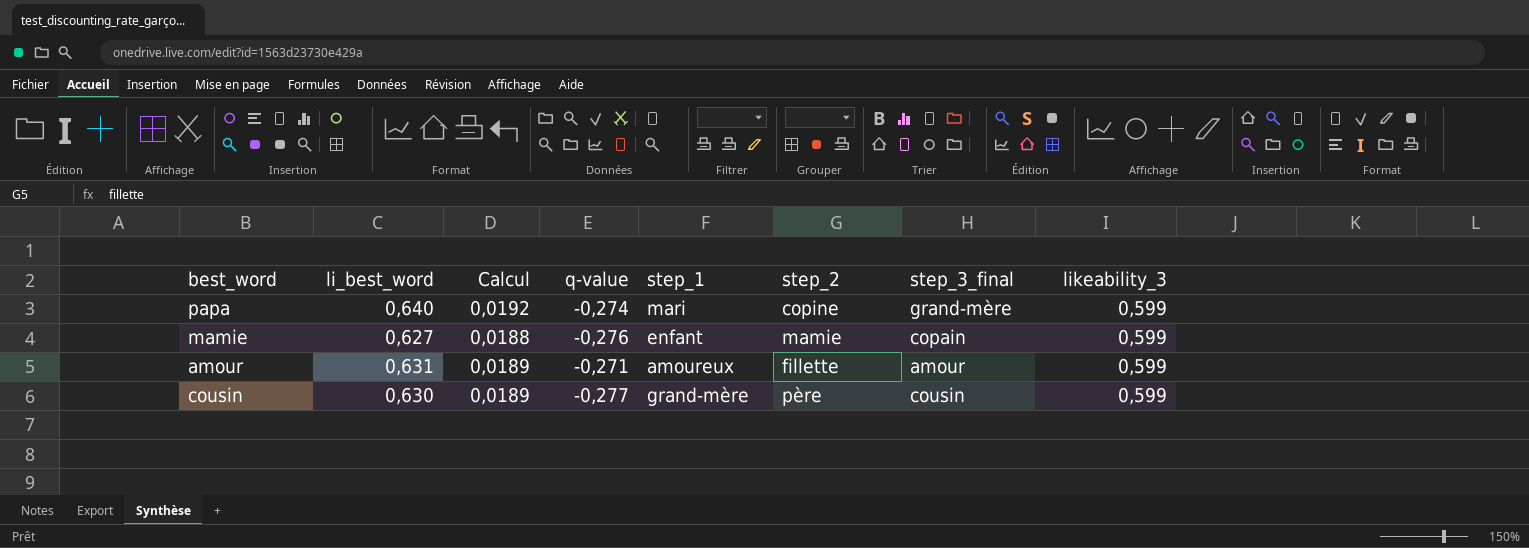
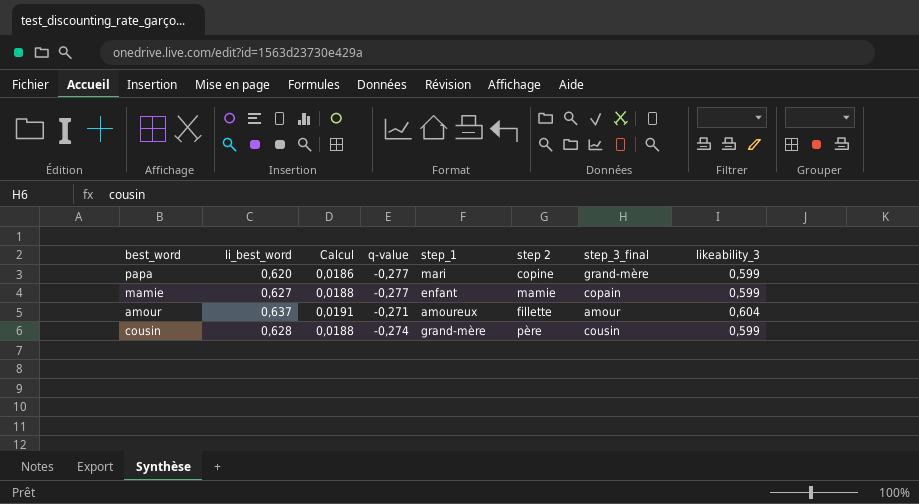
column name: step_2 -> step 2
papa | li_best_word: 0,640 -> 0,620
papa | Calcul: 0,0192 -> 0,0186
papa | q-value: -0,274 -> -0,277
mamie | q-value: -0,276 -> -0,277
amour | li_best_word: 0,631 -> 0,637
amour | Calcul: 0,0189 -> 0,0191
amour | likeability_3: 0,599 -> 0,604
cousin | li_best_word: 0,630 -> 0,628
cousin | Calcul: 0,0189 -> 0,0188
cousin | q-value: -0,277 -> -0,274

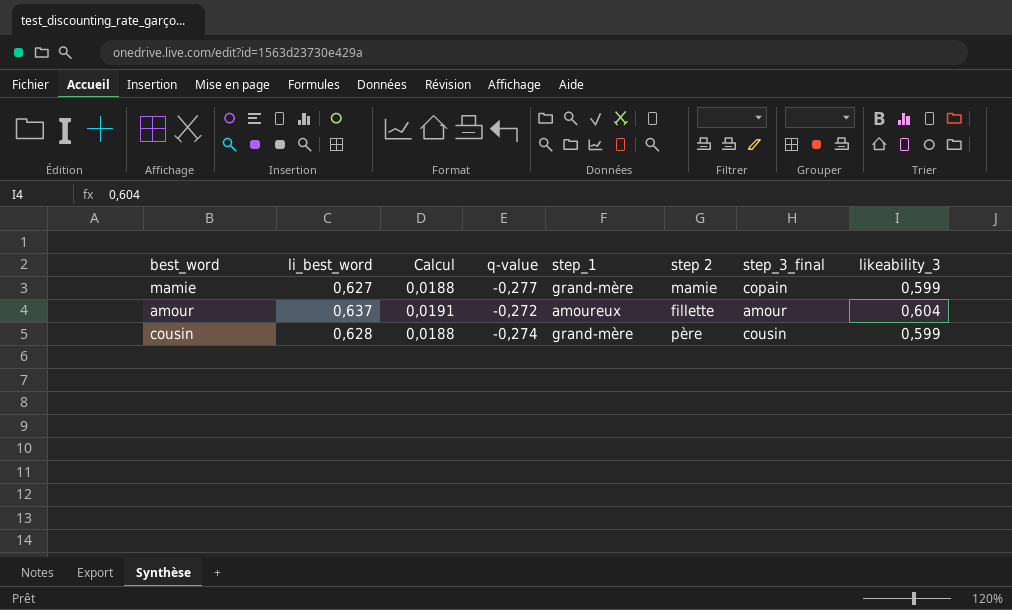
row papa: 0,620 | 0,0186 | -0,277 | mari | copine | grand-mère | 0,599 -> none
mamie | step_1: enfant -> grand-mère
amour | q-value: -0,271 -> -0,272

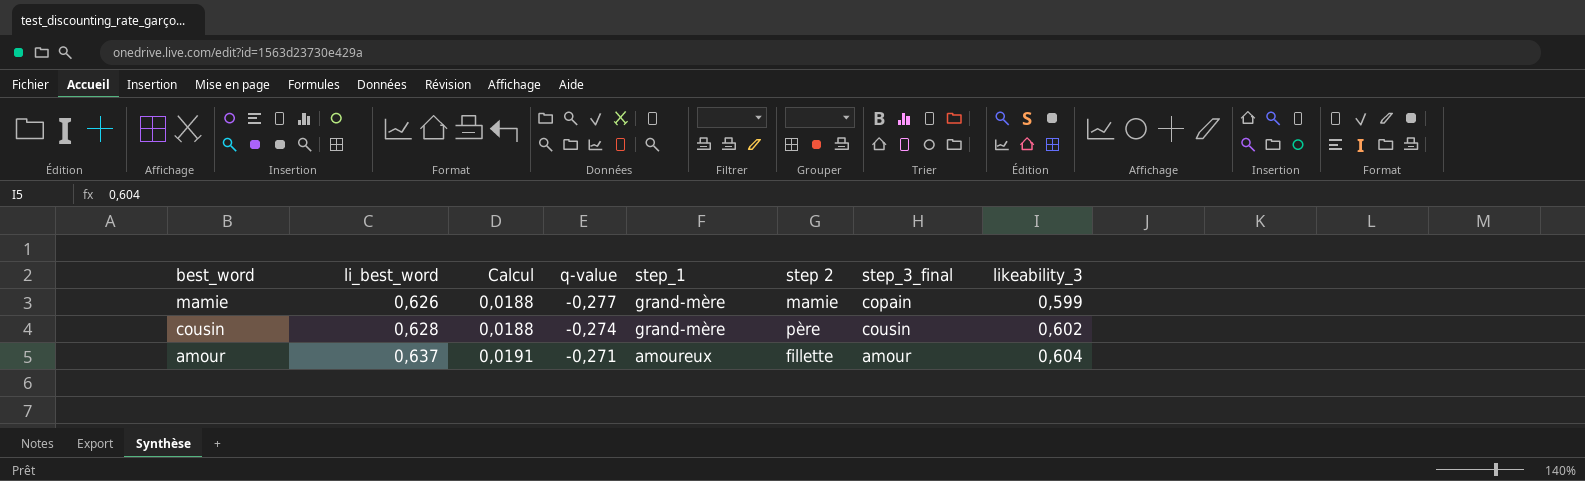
row order: none -> best_word descending
mamie | li_best_word: 0,627 -> 0,626
cousin | likeability_3: 0,599 -> 0,602
amour | q-value: -0,272 -> -0,271

